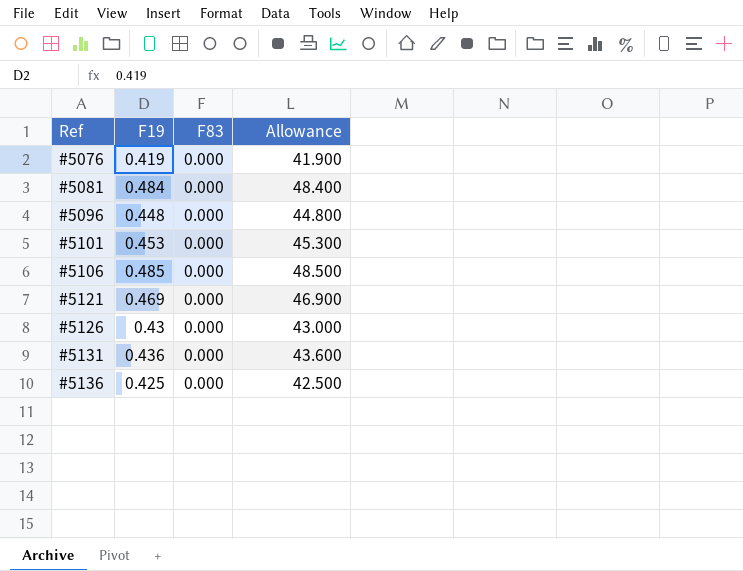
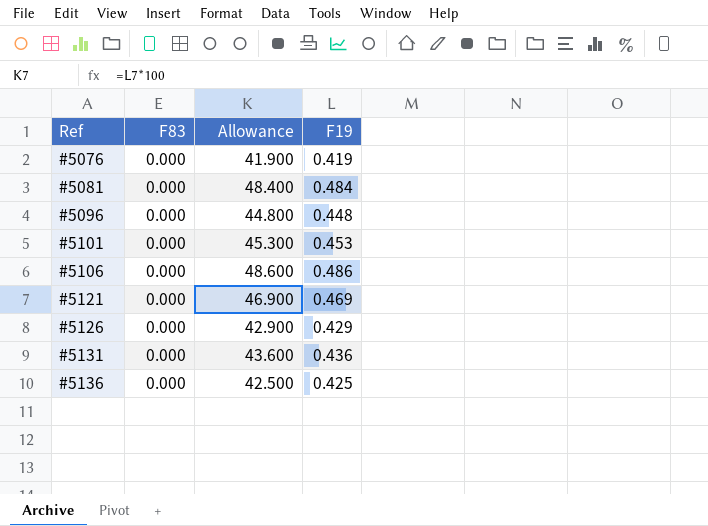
column F19 | position: 2 -> 4
#5106 | Allowance: 48.500 -> 48.600
#5106 | F19: 0.485 -> 0.486
#5126 | Allowance: 43.000 -> 42.900
#5126 | F19: 0.43 -> 0.429

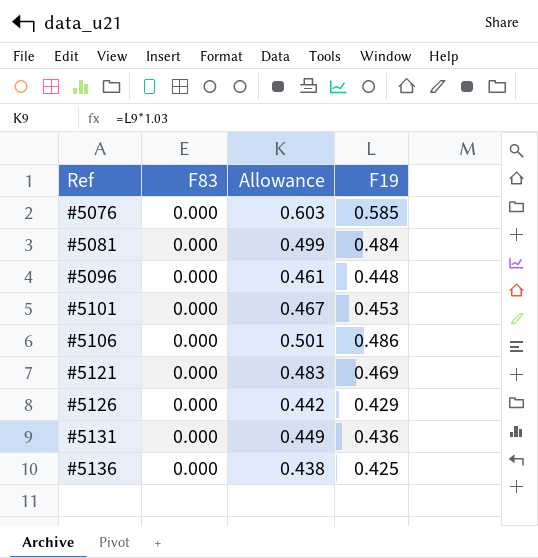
column Allowance | formula: [F19] * 100 -> [F19] * 1.03
#5076 | F19: 0.419 -> 0.585

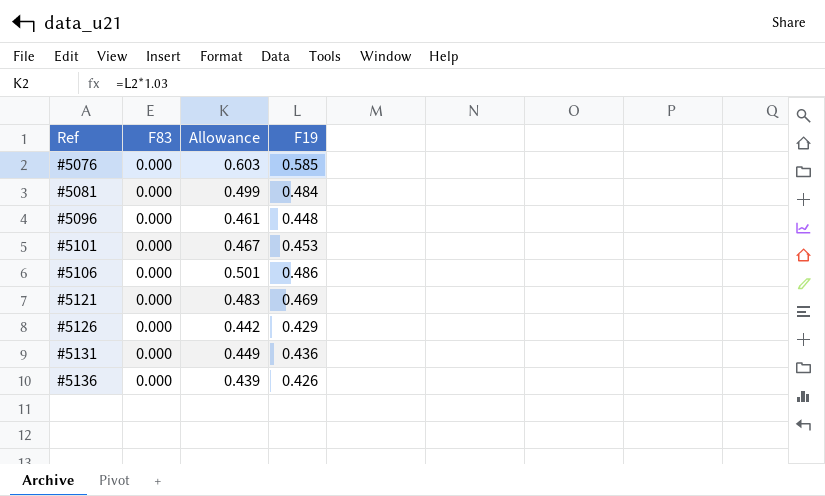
#5136 | Allowance: 0.438 -> 0.439
#5136 | F19: 0.425 -> 0.426

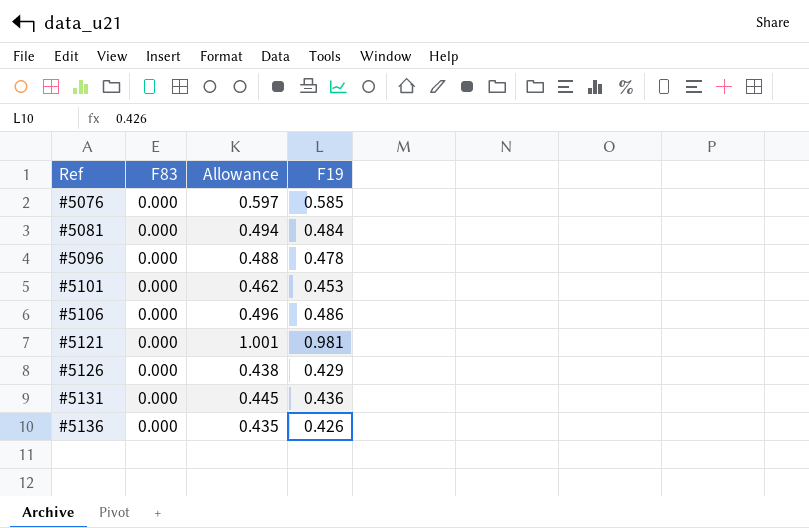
column Allowance | formula: [F19] * 1.03 -> [F19] * 1.02
#5096 | F19: 0.448 -> 0.478
#5121 | F19: 0.469 -> 0.981

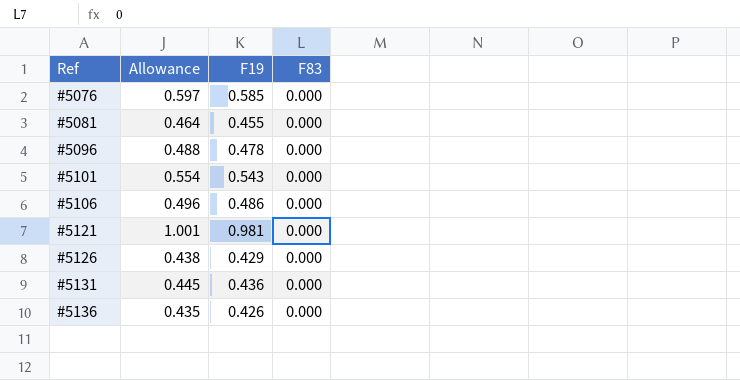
column F83 | position: 2 -> 4
#5081 | Allowance: 0.494 -> 0.464
#5081 | F19: 0.484 -> 0.455
#5101 | Allowance: 0.462 -> 0.554
#5101 | F19: 0.453 -> 0.543

